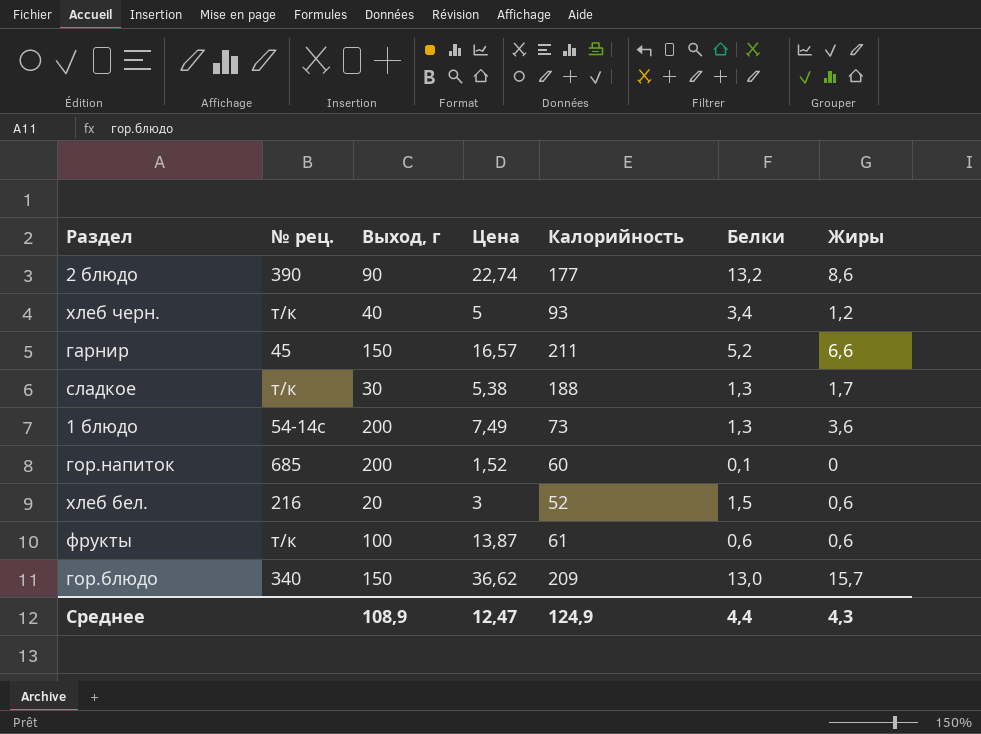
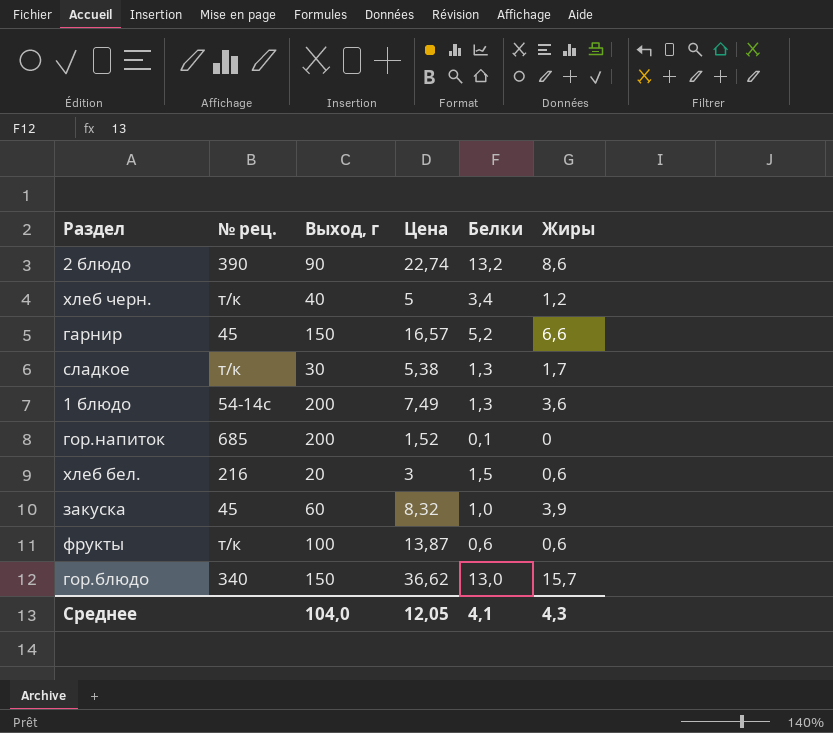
column Калорийность | position: 5 -> none
row закуска: none -> 45 | 60 | 8,32 | 1,0 | 3,9
Среднее | Выход, г: 108,9 -> 104,0
Среднее | Цена: 12,47 -> 12,05
Среднее | Белки: 4,4 -> 4,1

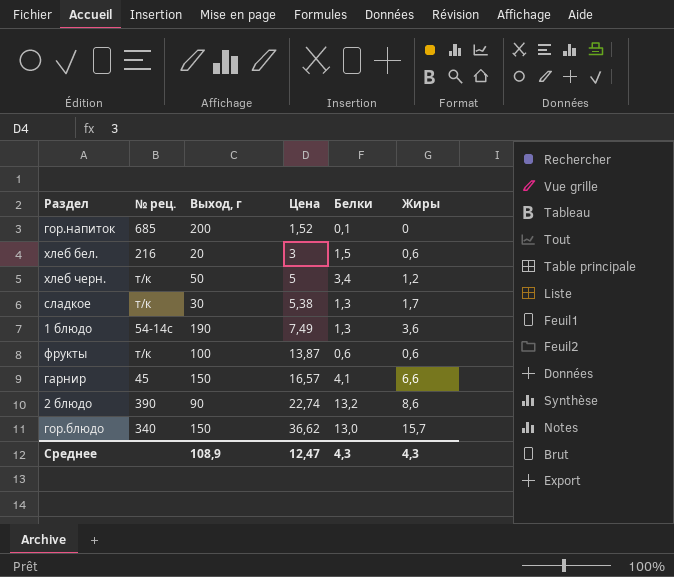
row order: none -> Цена ascending
row закуска: 45 | 60 | 8,32 | 1,0 | 3,9 -> none
хлеб черн. | Выход, г: 40 -> 50
1 блюдо | Выход, г: 200 -> 190
гарнир | Белки: 5,2 -> 4,1
Среднее | Выход, г: 104,0 -> 108,9
Среднее | Цена: 12,05 -> 12,47
Среднее | Белки: 4,1 -> 4,3

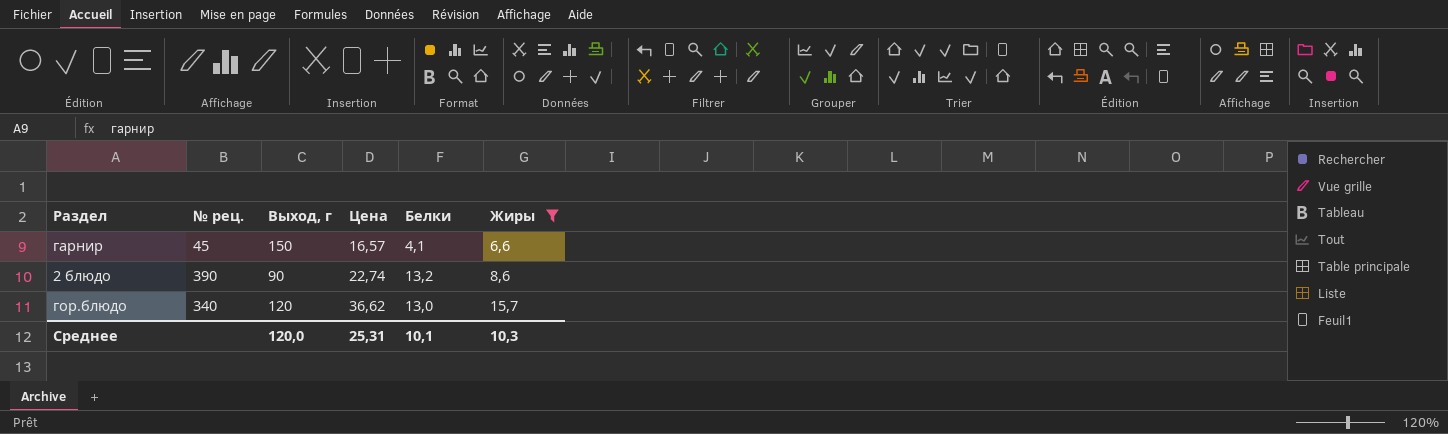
filter: none -> Жиры >= 6,6
гор.блюдо | Выход, г: 150 -> 120
Среднее | Выход, г: 108,9 -> 120,0
Среднее | Цена: 12,47 -> 25,31
Среднее | Белки: 4,3 -> 10,1
Среднее | Жиры: 4,3 -> 10,3

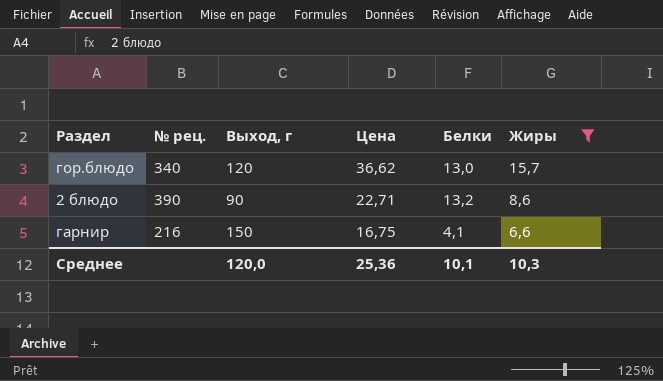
row order: Цена ascending -> Цена descending
2 блюдо | Цена: 22,74 -> 22,71
гарнир | № рец.: 45 -> 216
гарнир | Цена: 16,57 -> 16,75
Среднее | Цена: 25,31 -> 25,36

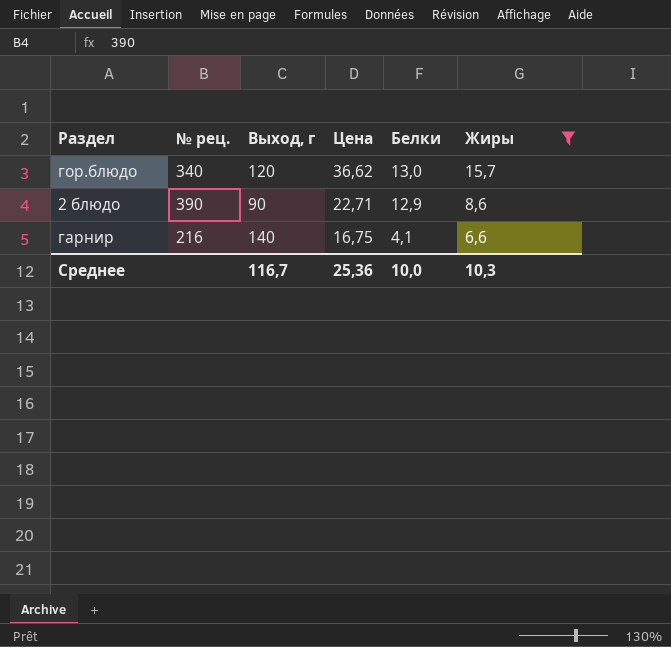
2 блюдо | Белки: 13,2 -> 12,9
гарнир | Выход, г: 150 -> 140
Среднее | Выход, г: 120,0 -> 116,7
Среднее | Белки: 10,1 -> 10,0

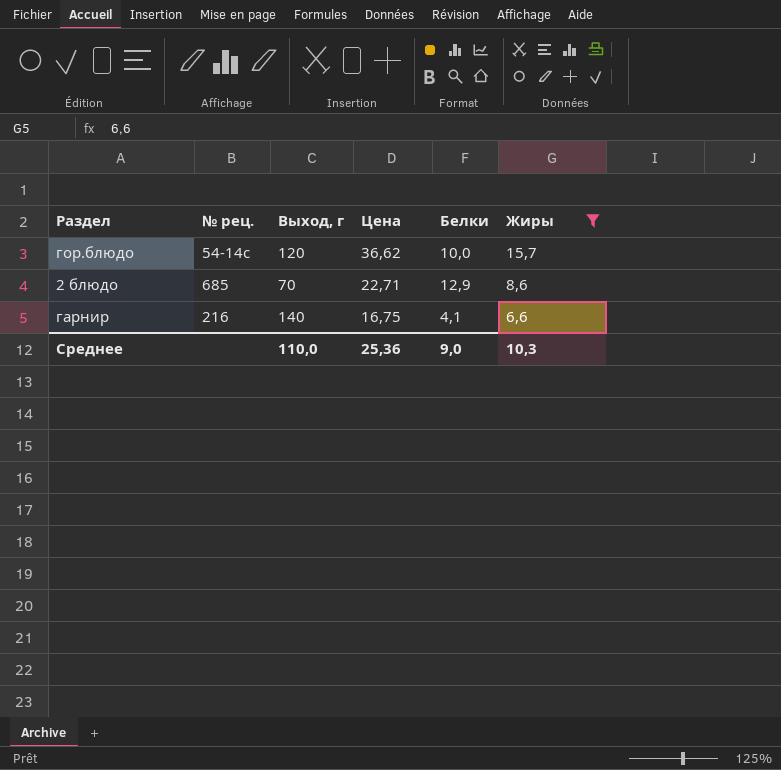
гор.блюдо | № рец.: 340 -> 54-14с
гор.блюдо | Белки: 13,0 -> 10,0
2 блюдо | № рец.: 390 -> 685
2 блюдо | Выход, г: 90 -> 70
Среднее | Выход, г: 116,7 -> 110,0
Среднее | Белки: 10,0 -> 9,0

